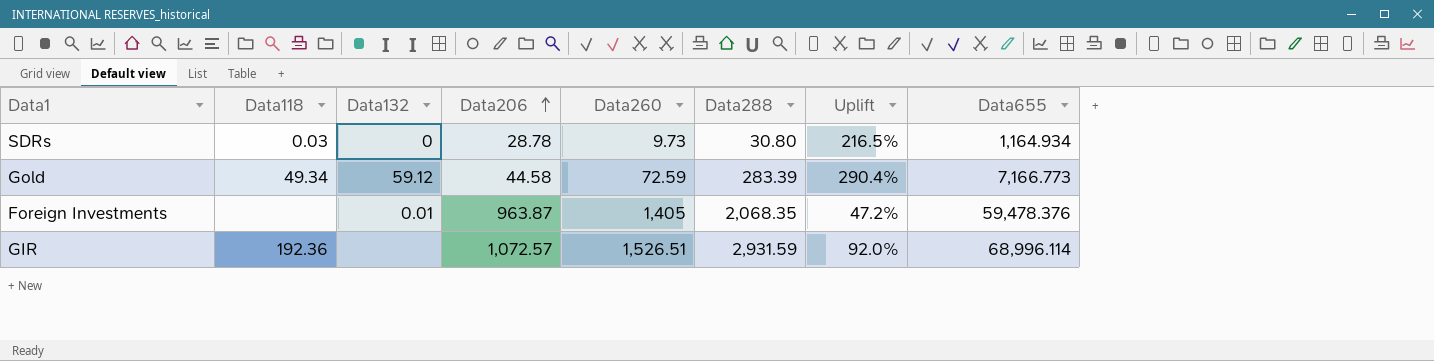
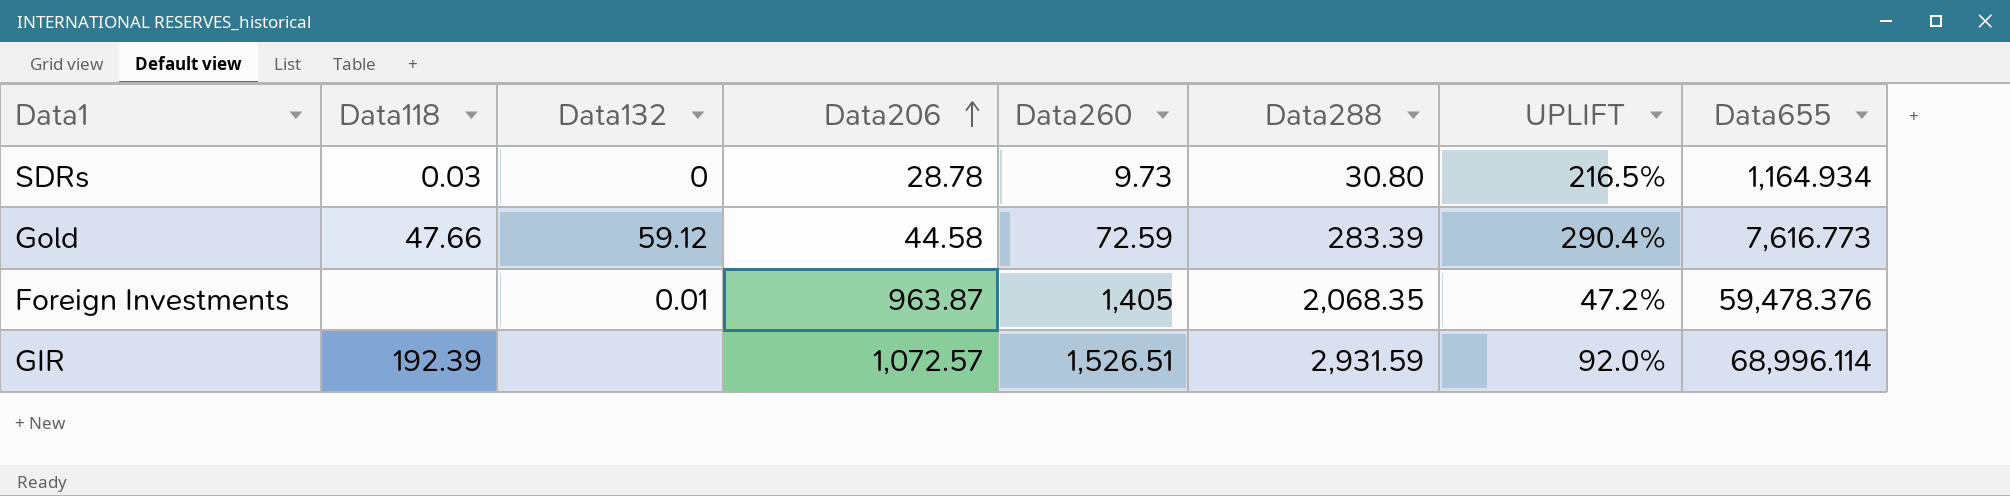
column name: Uplift -> UPLIFT
Gold | Data118: 49.34 -> 47.66
Gold | Data655: 7,166.773 -> 7,616.773
GIR | Data118: 192.36 -> 192.39

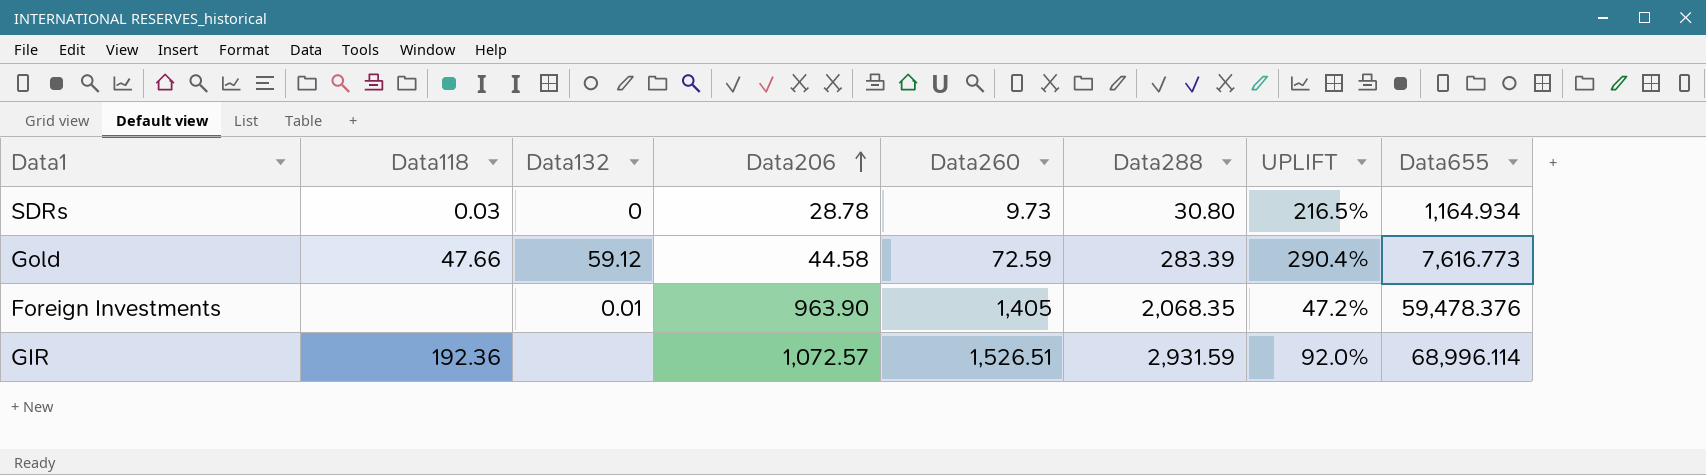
Foreign Investments | Data206: 963.87 -> 963.90
GIR | Data118: 192.39 -> 192.36

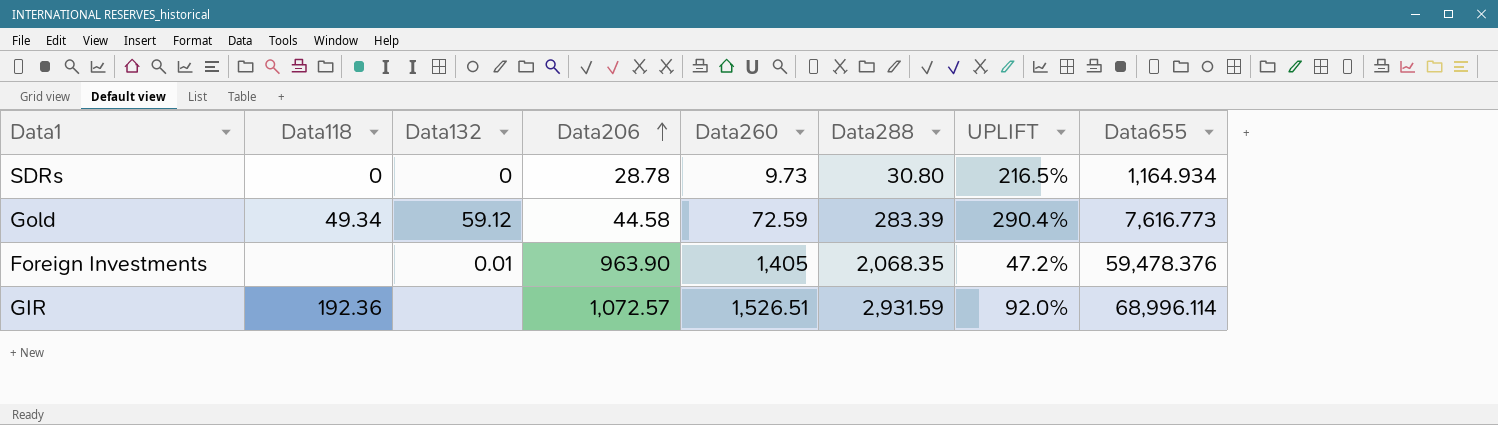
SDRs | Data118: 0.03 -> 0
Gold | Data118: 47.66 -> 49.34

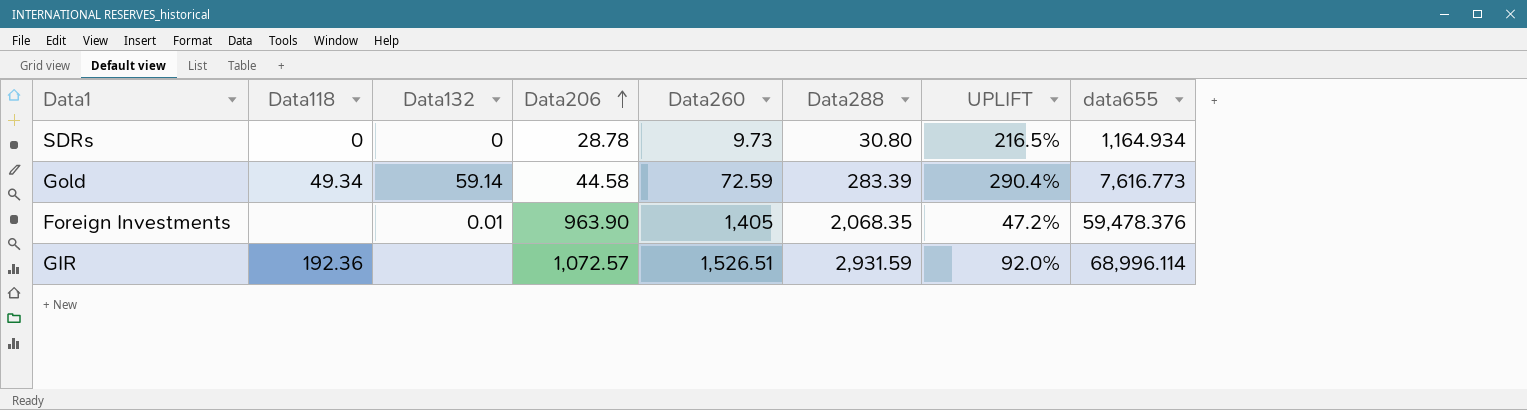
column name: Data655 -> data655
Gold | Data132: 59.12 -> 59.14

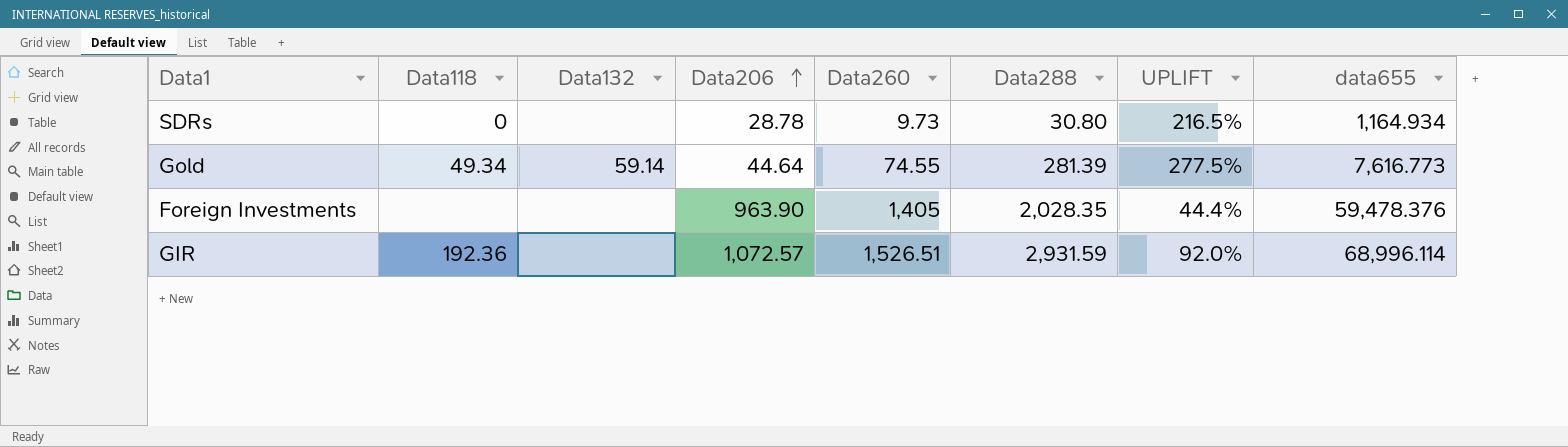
SDRs | Data132: 0 -> none
Gold | Data206: 44.58 -> 44.64
Gold | Data260: 72.59 -> 74.55
Gold | Data288: 283.39 -> 281.39
Gold | UPLIFT: 290.4% -> 277.5%
Foreign Investments | Data132: 0.01 -> none
Foreign Investments | Data288: 2,068.35 -> 2,028.35
Foreign Investments | UPLIFT: 47.2% -> 44.4%

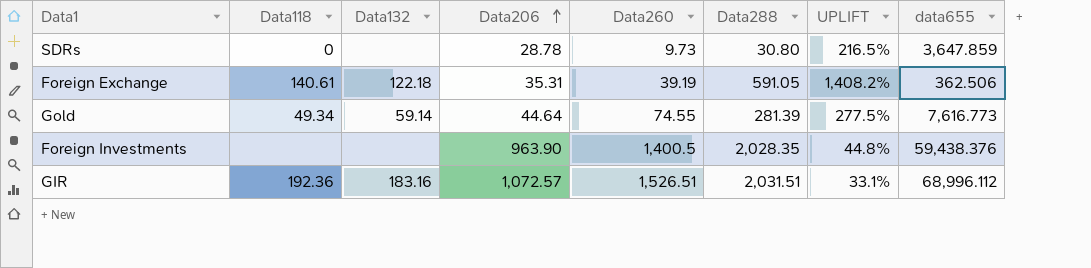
SDRs | data655: 1,164.934 -> 3,647.859
row Foreign Exchange: none -> 140.61 | 122.18 | 35.31 | 39.19 | 591.05 | 1,408.2% | 362.506
Foreign Investments | Data260: 1,405 -> 1,400.5
Foreign Investments | UPLIFT: 44.4% -> 44.8%
Foreign Investments | data655: 59,478.376 -> 59,438.376
GIR | Data132: none -> 183.16
GIR | Data288: 2,931.59 -> 2,031.51
GIR | UPLIFT: 92.0% -> 33.1%
GIR | data655: 68,996.114 -> 68,996.112

